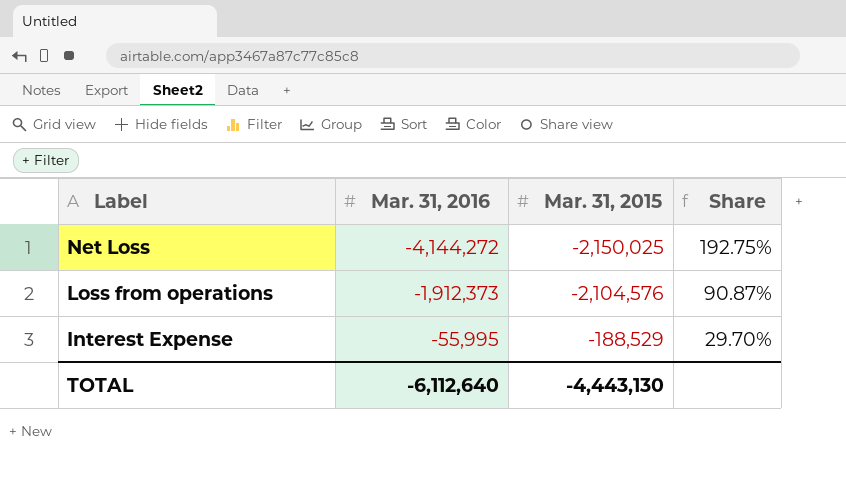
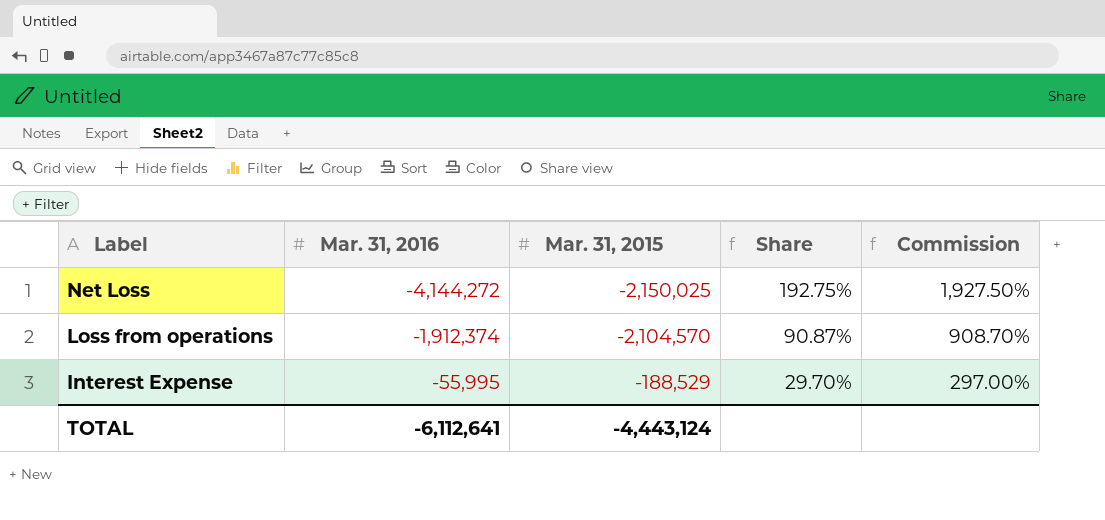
column Commission | formula: none -> [Share] * 10
Loss from operations | Mar. 31, 2016: -1,912,373 -> -1,912,374
Loss from operations | Mar. 31, 2015: -2,104,576 -> -2,104,570
TOTAL | Mar. 31, 2016: -6,112,640 -> -6,112,641
TOTAL | Mar. 31, 2015: -4,443,130 -> -4,443,124

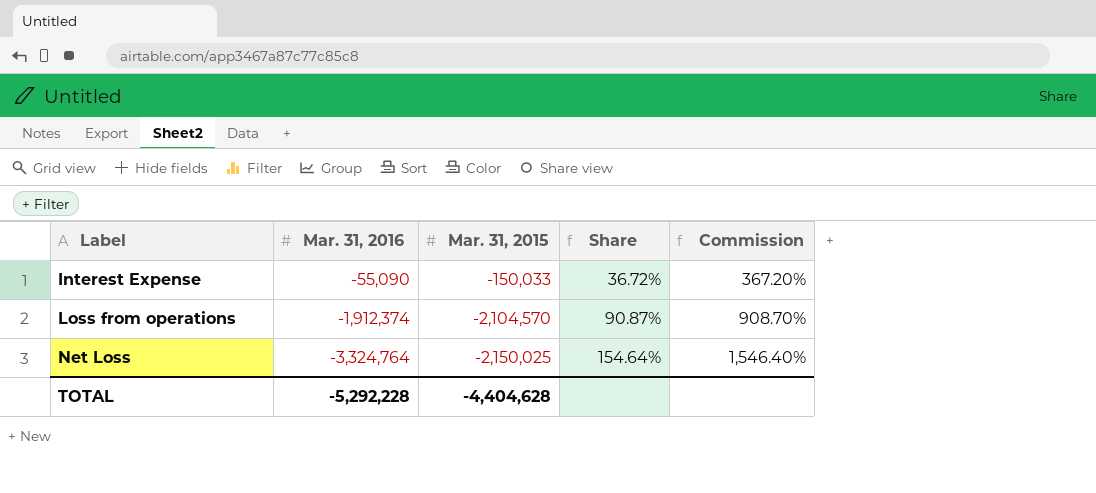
row order: Label descending -> Label ascending
Interest Expense | Mar. 31, 2016: -55,995 -> -55,090
Interest Expense | Mar. 31, 2015: -188,529 -> -150,033
Interest Expense | Share: 29.70% -> 36.72%
Interest Expense | Commission: 297.00% -> 367.20%
Net Loss | Mar. 31, 2016: -4,144,272 -> -3,324,764
Net Loss | Share: 192.75% -> 154.64%
Net Loss | Commission: 1,927.50% -> 1,546.40%
TOTAL | Mar. 31, 2016: -6,112,641 -> -5,292,228
TOTAL | Mar. 31, 2015: -4,443,124 -> -4,404,628

